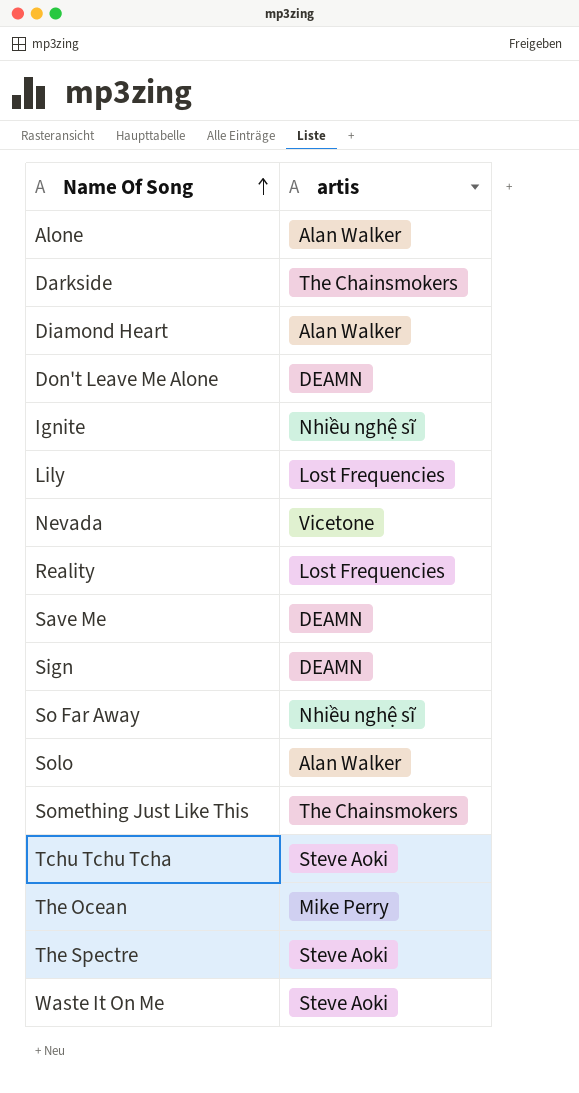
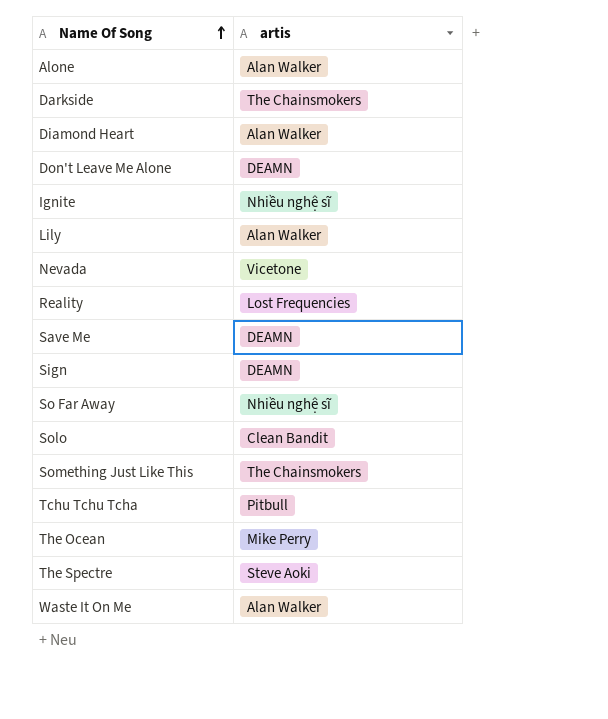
Lily | artis: Lost Frequencies -> Alan Walker
Solo | artis: Alan Walker -> Clean Bandit
Tchu Tchu Tcha | artis: Steve Aoki -> Pitbull
Waste It On Me | artis: Steve Aoki -> Alan Walker

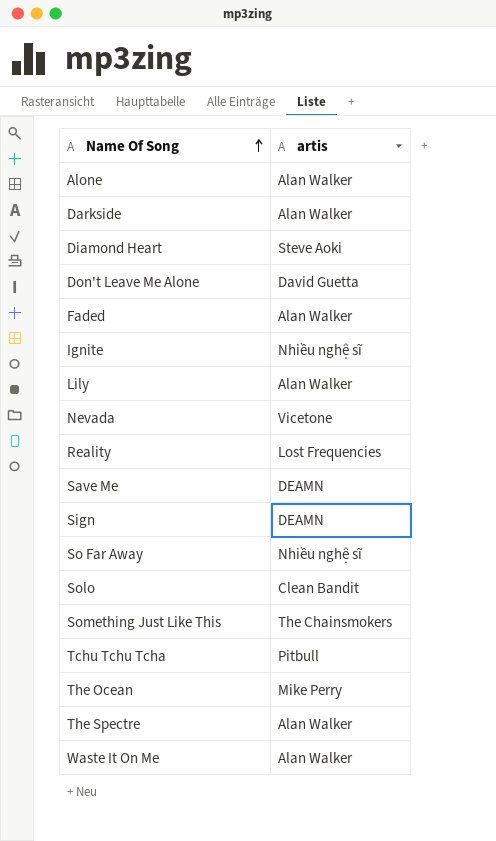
Darkside | artis: The Chainsmokers -> Alan Walker
Diamond Heart | artis: Alan Walker -> Steve Aoki
Don't Leave Me Alone | artis: DEAMN -> David Guetta
row Faded: none -> Alan Walker
The Spectre | artis: Steve Aoki -> Alan Walker

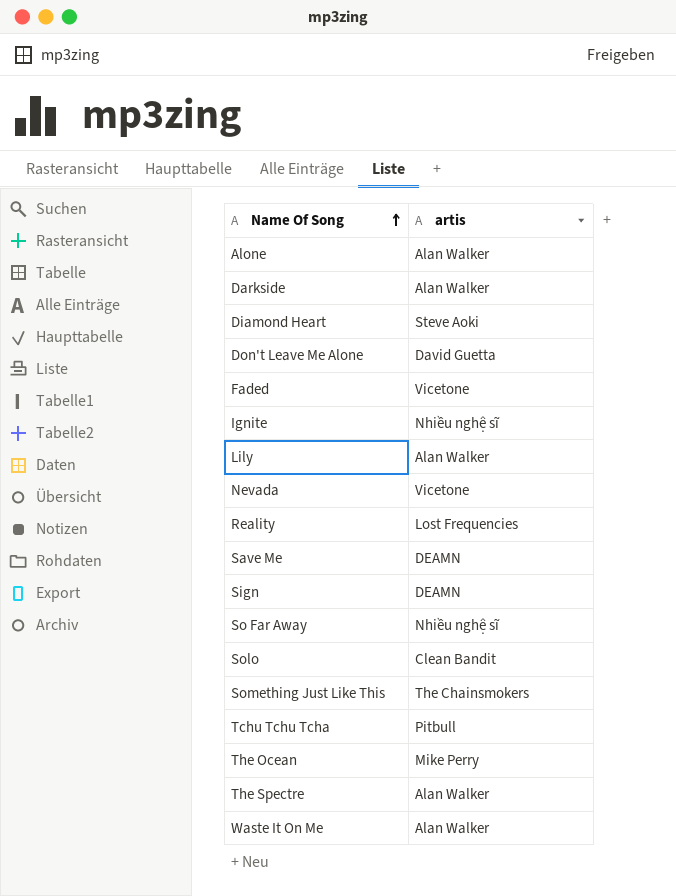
Faded | artis: Alan Walker -> Vicetone

